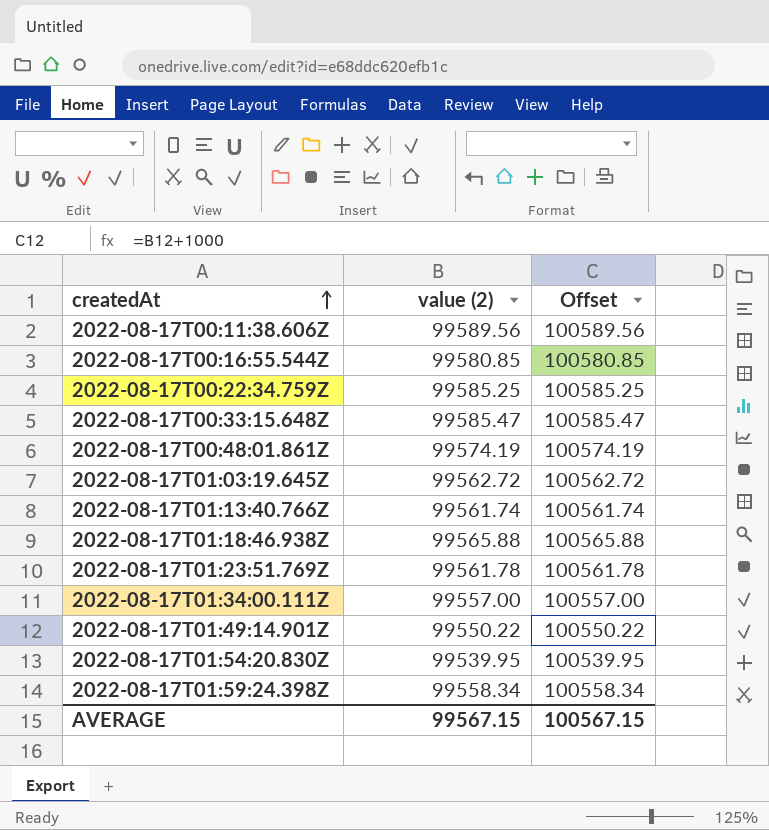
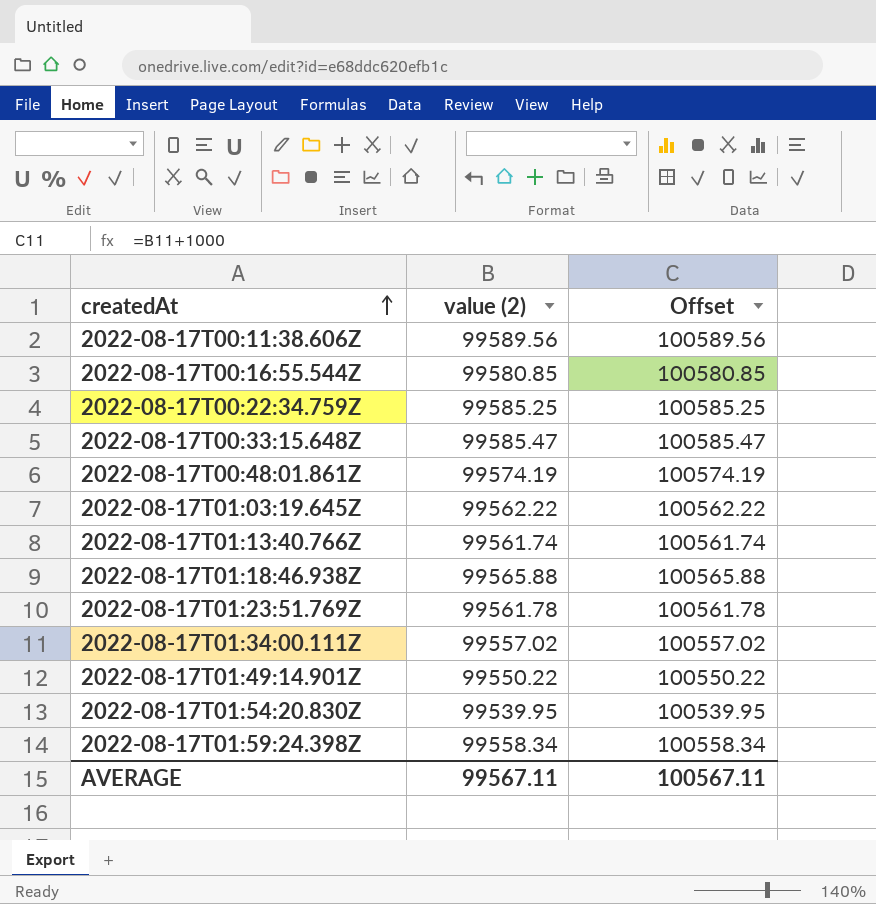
2022-08-17T01:03:19.645Z | value (2): 99562.72 -> 99562.22
2022-08-17T01:03:19.645Z | Offset: 100562.72 -> 100562.22
2022-08-17T01:34:00.111Z | value (2): 99557.00 -> 99557.02
2022-08-17T01:34:00.111Z | Offset: 100557.00 -> 100557.02
AVERAGE | value (2): 99567.15 -> 99567.11
AVERAGE | Offset: 100567.15 -> 100567.11

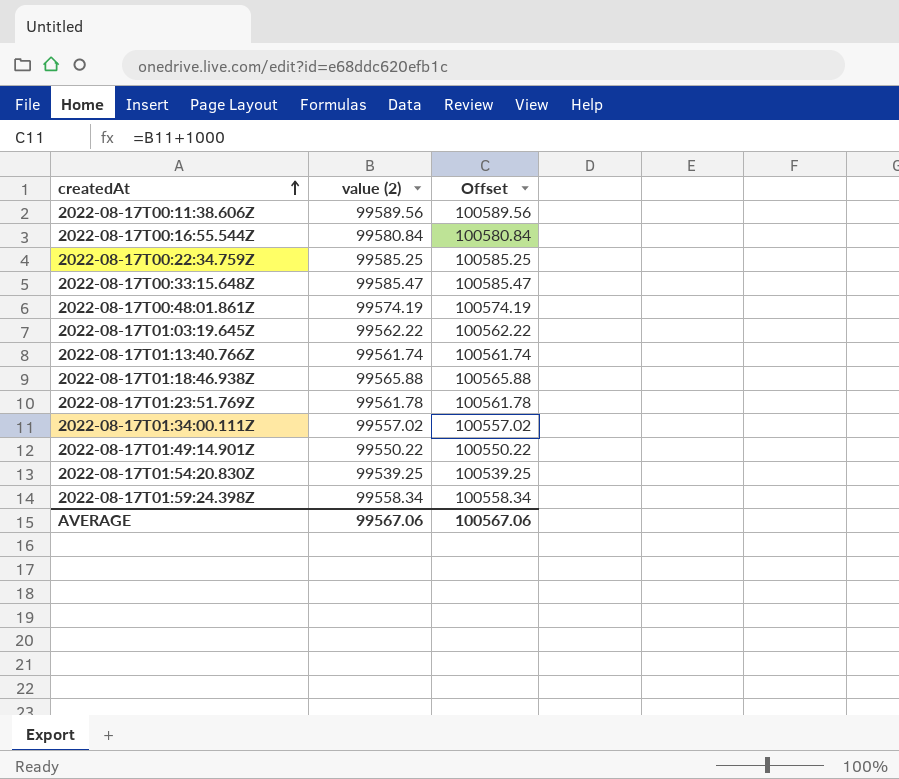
2022-08-17T00:16:55.544Z | value (2): 99580.85 -> 99580.84
2022-08-17T00:16:55.544Z | Offset: 100580.85 -> 100580.84
2022-08-17T01:54:20.830Z | value (2): 99539.95 -> 99539.25
2022-08-17T01:54:20.830Z | Offset: 100539.95 -> 100539.25
AVERAGE | value (2): 99567.11 -> 99567.06
AVERAGE | Offset: 100567.11 -> 100567.06

